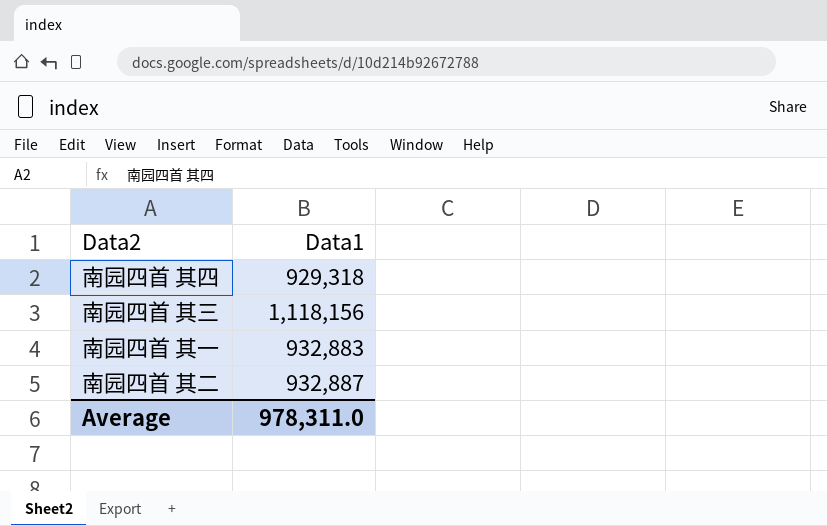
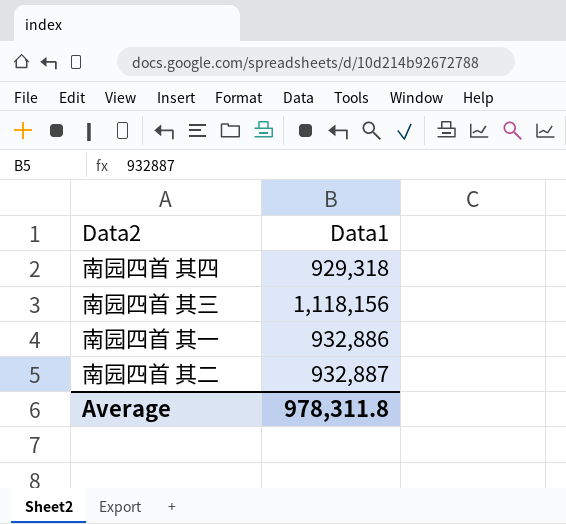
南园四首 其一 | Data1: 932,883 -> 932,886
Average | Data1: 978,311.0 -> 978,311.8

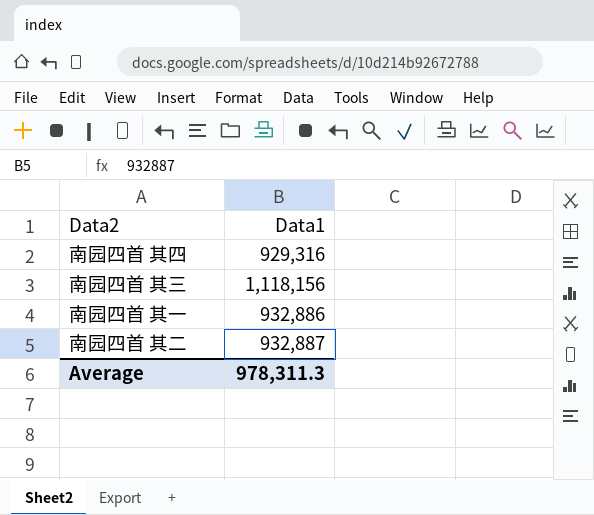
南园四首 其四 | Data1: 929,318 -> 929,316
Average | Data1: 978,311.8 -> 978,311.3

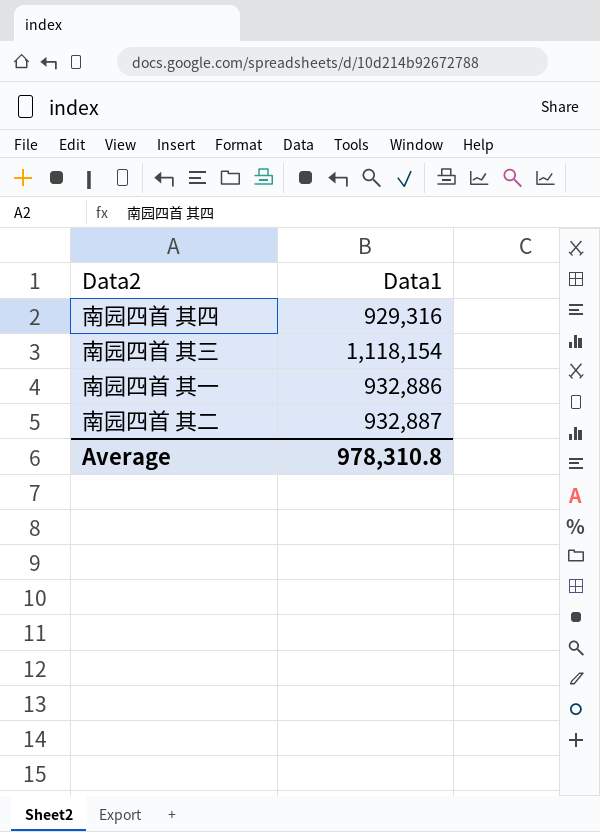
南园四首 其三 | Data1: 1,118,156 -> 1,118,154
Average | Data1: 978,311.3 -> 978,310.8

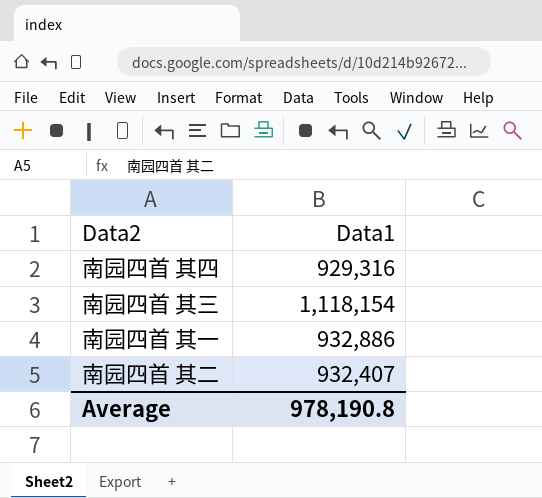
南园四首 其二 | Data1: 932,887 -> 932,407
Average | Data1: 978,310.8 -> 978,190.8

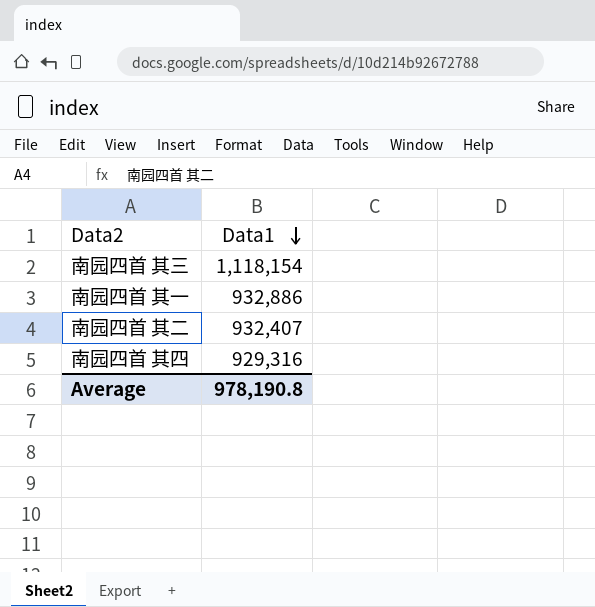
row order: none -> Data1 descending

